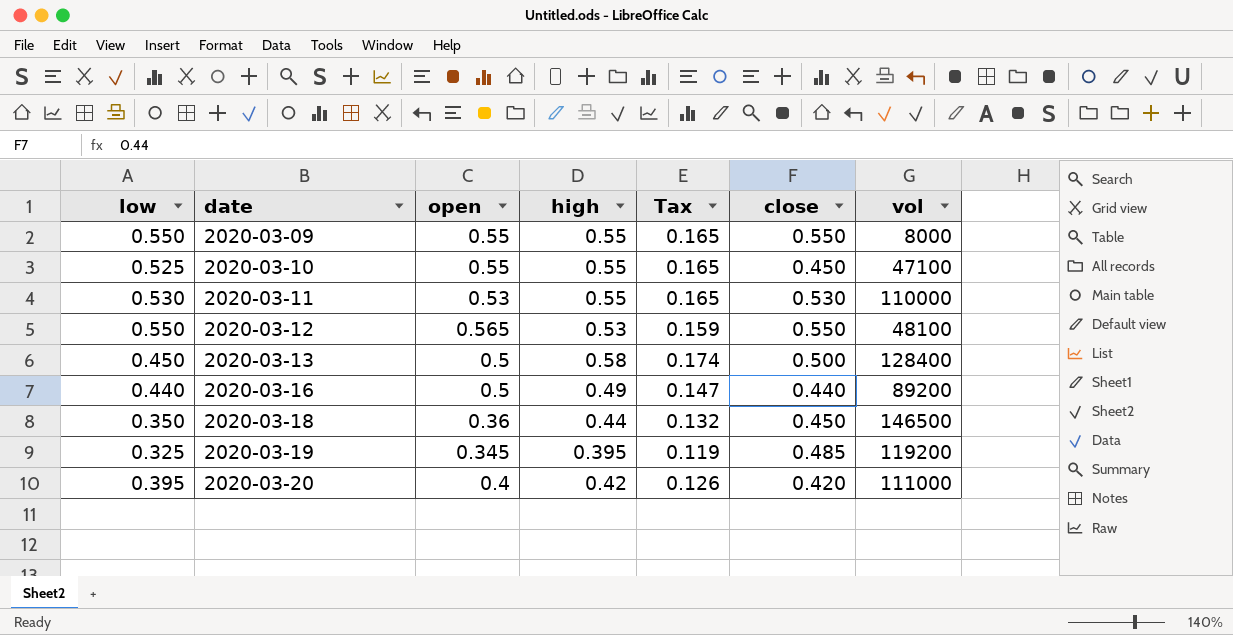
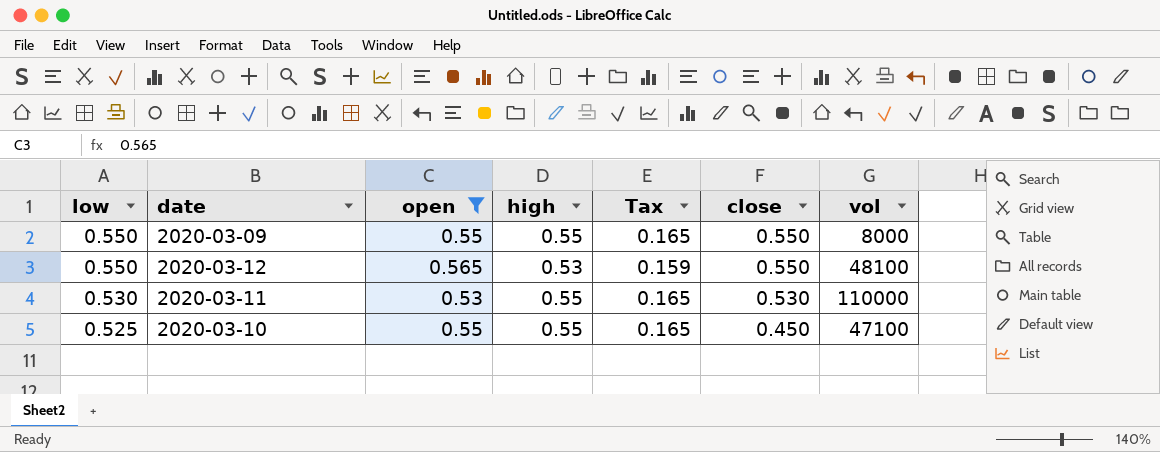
filter: none -> open >= 0.53
row order: date ascending -> low descending

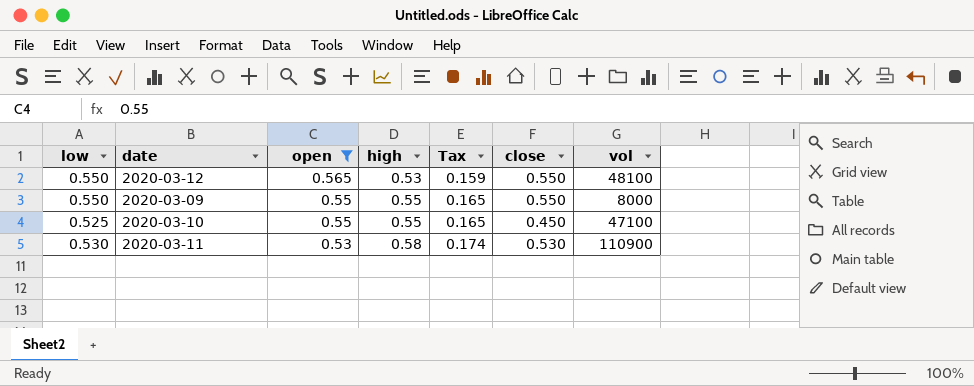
row order: low descending -> open descending
2020-03-11 | high: 0.55 -> 0.58
2020-03-11 | Tax: 0.165 -> 0.174
2020-03-11 | vol: 110000 -> 110900

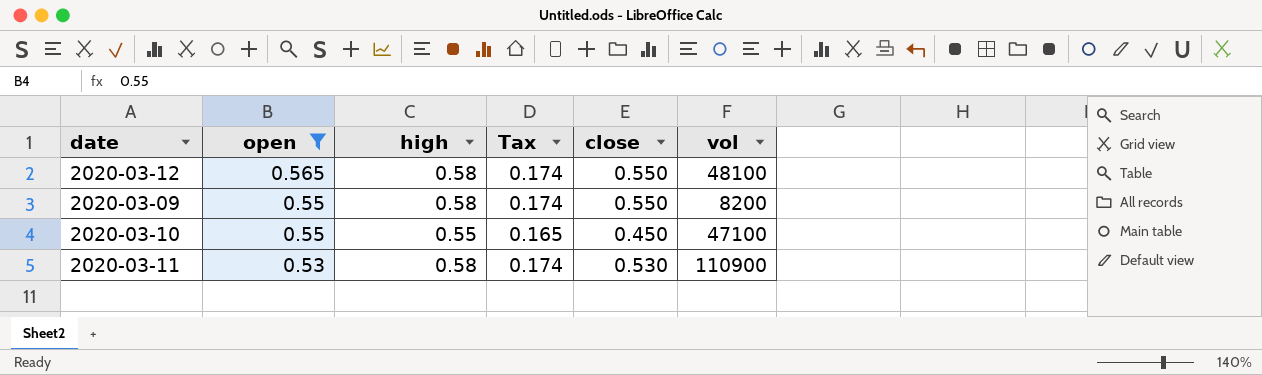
column low | position: 1 -> none
2020-03-12 | high: 0.53 -> 0.58
2020-03-12 | Tax: 0.159 -> 0.174
2020-03-09 | high: 0.55 -> 0.58
2020-03-09 | Tax: 0.165 -> 0.174
2020-03-09 | vol: 8000 -> 8200

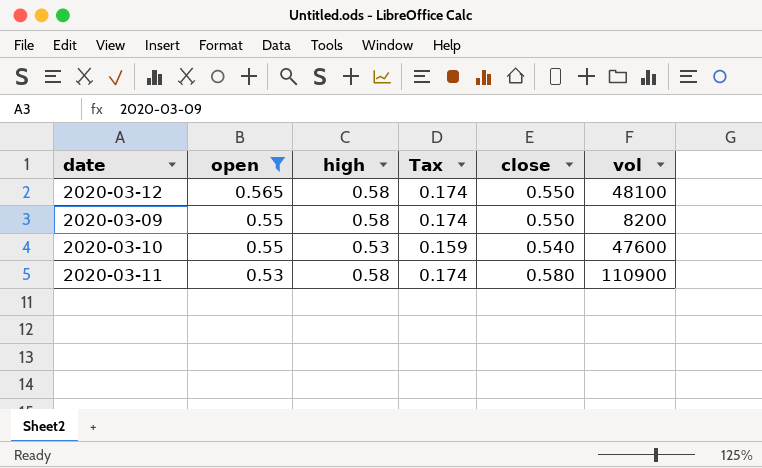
2020-03-10 | high: 0.55 -> 0.53
2020-03-10 | Tax: 0.165 -> 0.159
2020-03-10 | close: 0.450 -> 0.540
2020-03-10 | vol: 47100 -> 47600
2020-03-11 | close: 0.530 -> 0.580

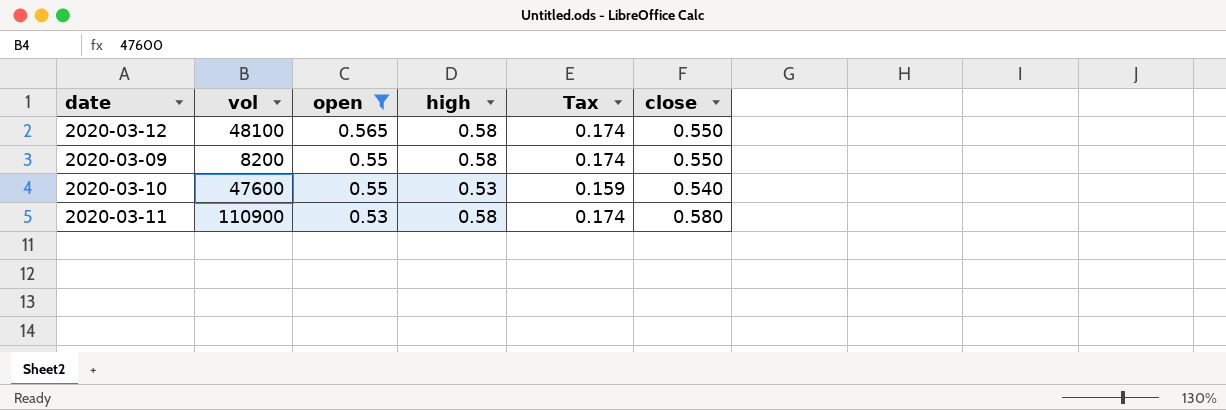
column vol | position: 6 -> 2

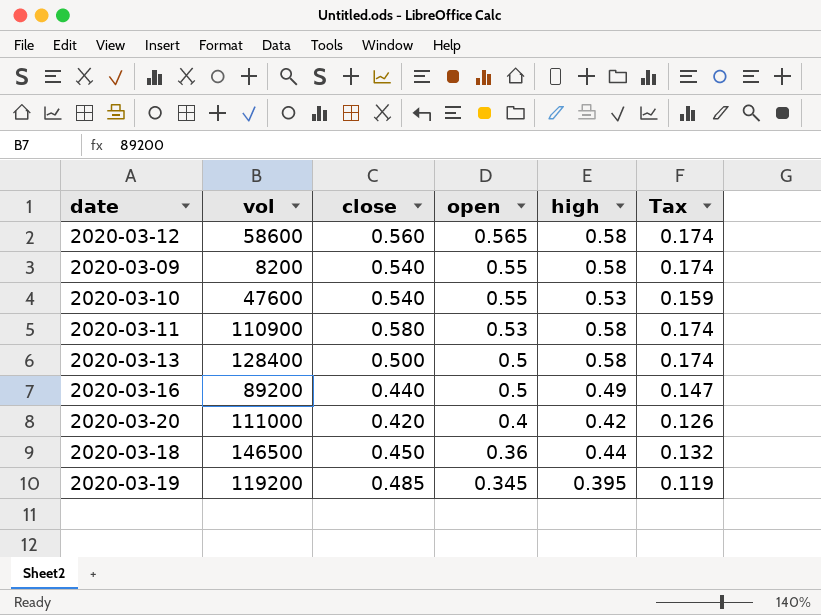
filter: open >= 0.53 -> none
column close | position: 6 -> 3
2020-03-12 | vol: 48100 -> 58600
2020-03-12 | close: 0.550 -> 0.560
2020-03-09 | close: 0.550 -> 0.540

